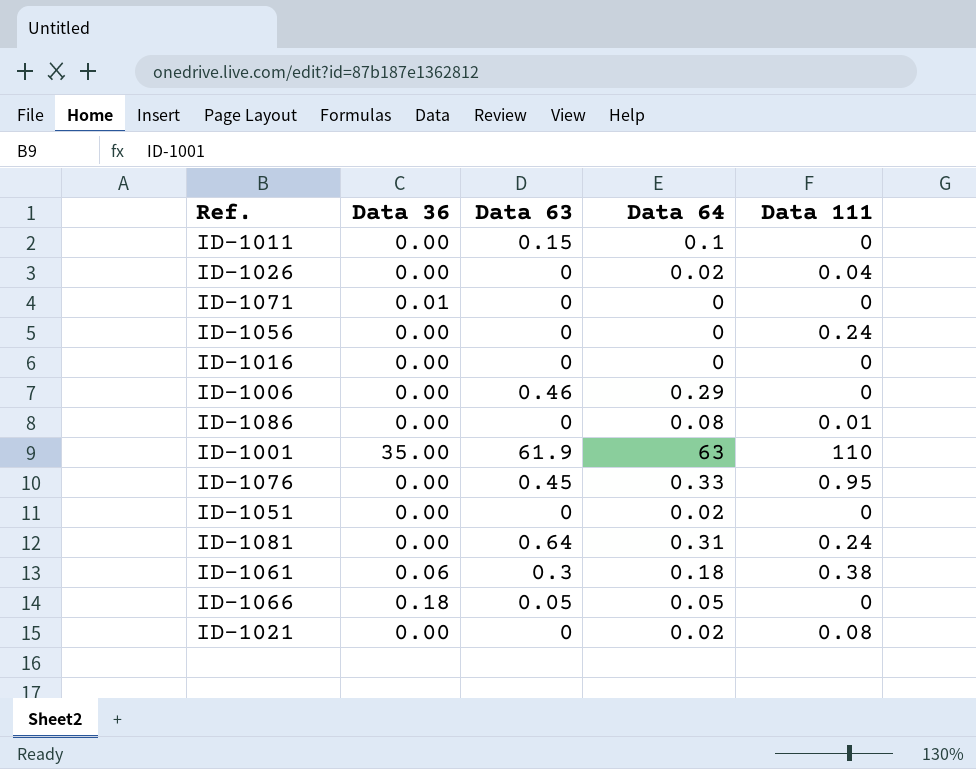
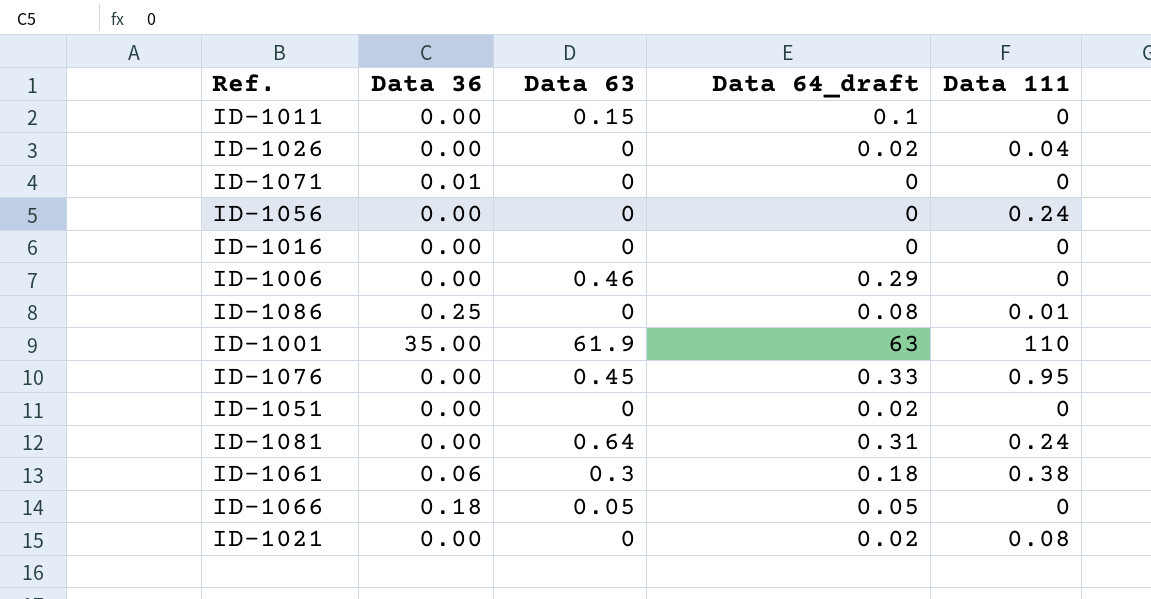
column name: Data 64 -> Data 64_draft
ID-1086 | Data 36: 0.00 -> 0.25

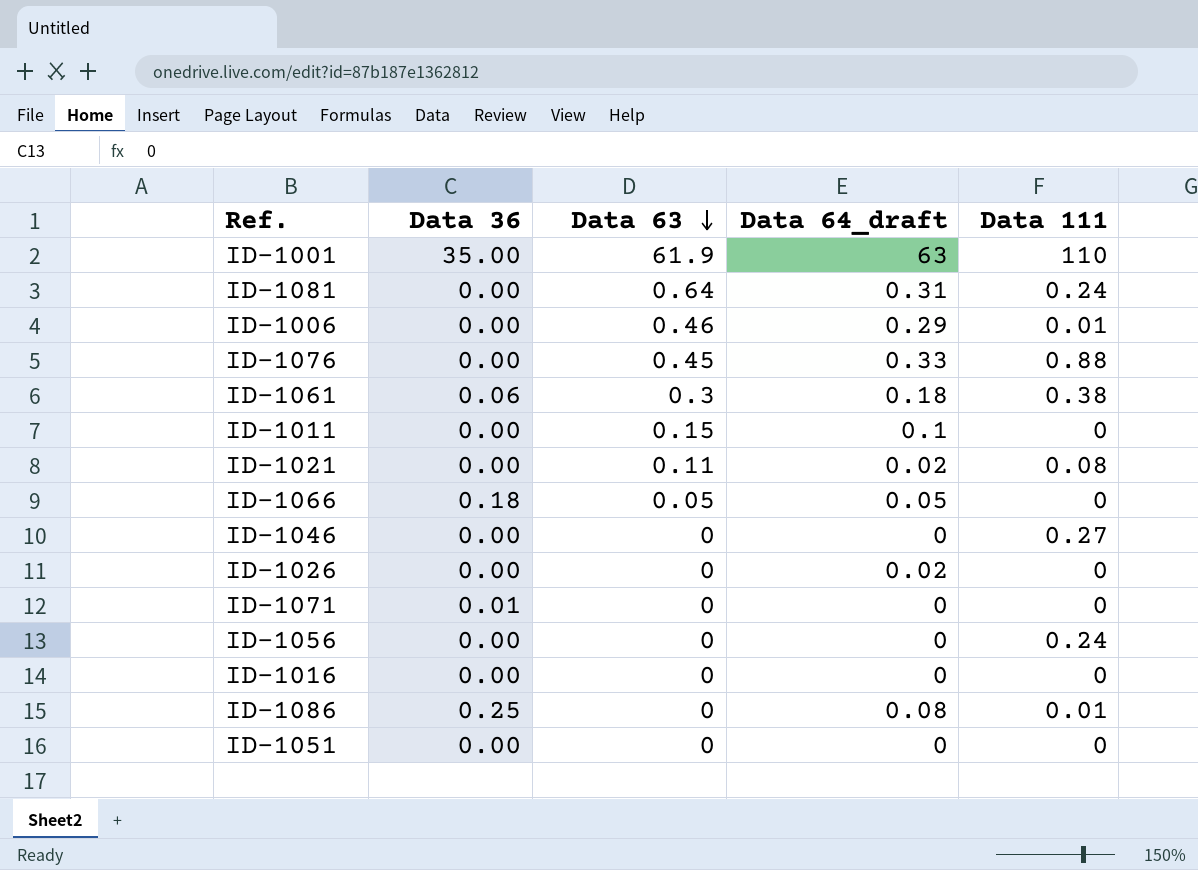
row order: none -> Data 63 descending
ID-1006 | Data 111: 0 -> 0.01
ID-1076 | Data 111: 0.95 -> 0.88
ID-1021 | Data 63: 0 -> 0.11
row ID-1046: none -> 0.00 | 0 | 0 | 0.27
ID-1026 | Data 111: 0.04 -> 0
ID-1051 | Data 64_draft: 0.02 -> 0

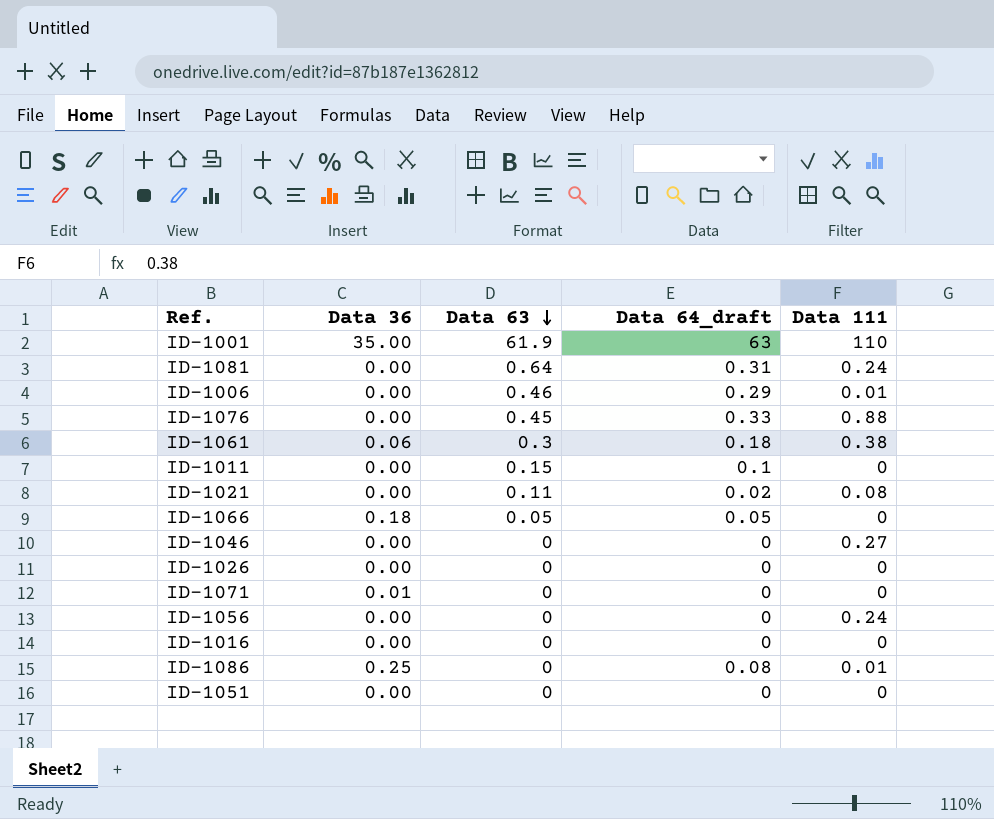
ID-1026 | Data 64_draft: 0.02 -> 0

